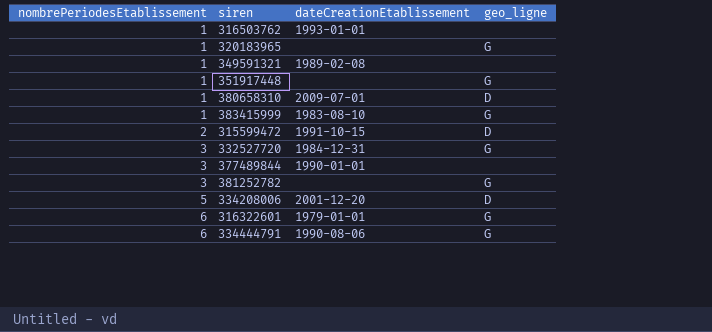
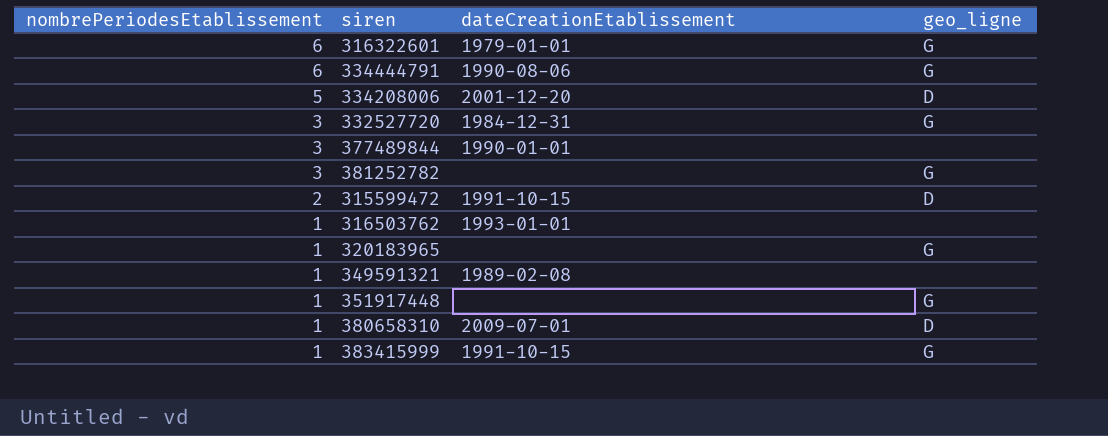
row order: nombrePeriodesEtablissement ascending -> nombrePeriodesEtablissement descending
383415999 | dateCreationEtablissement: 1983-08-10 -> 1991-10-15

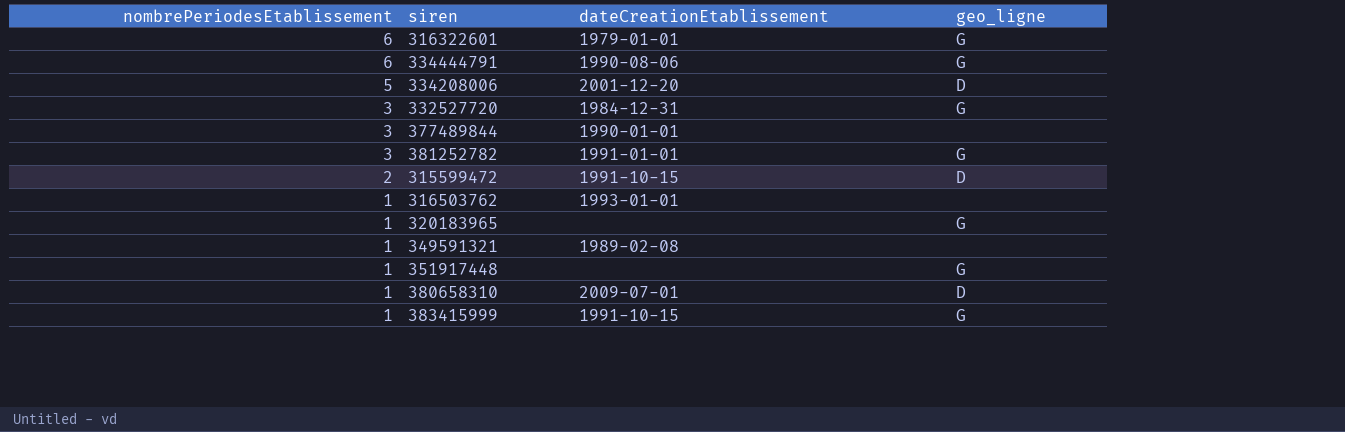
381252782 | dateCreationEtablissement: none -> 1991-01-01

